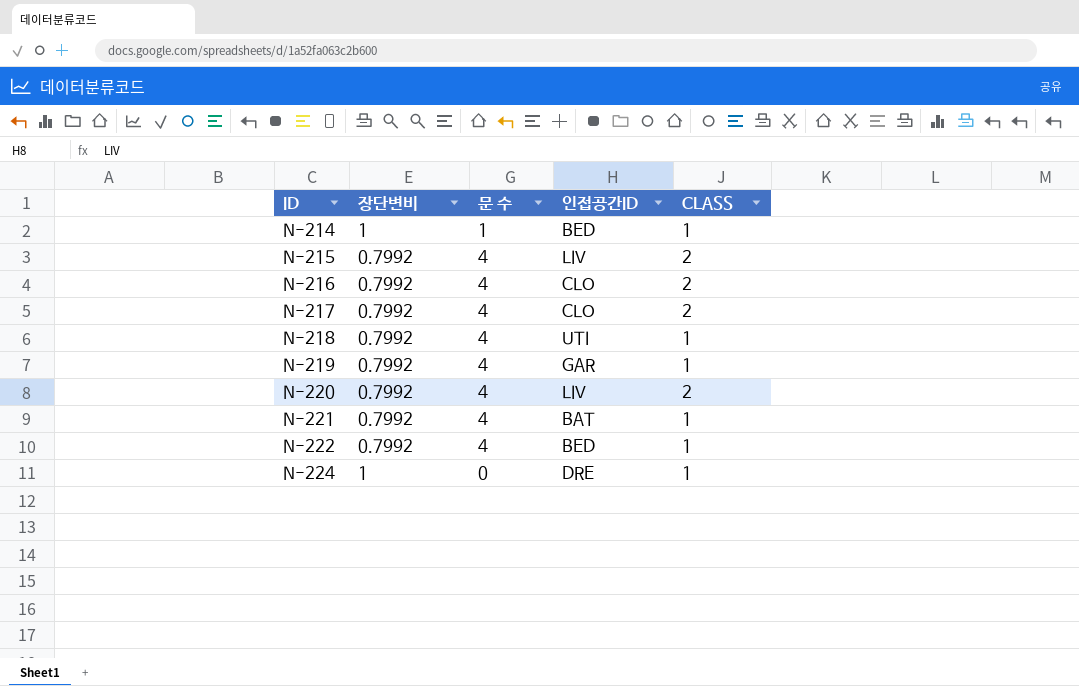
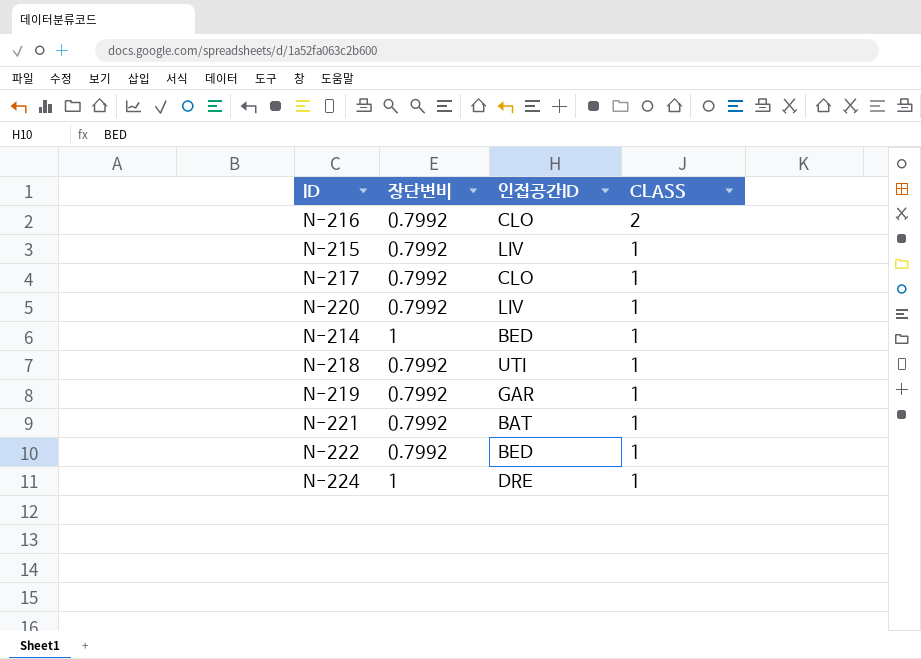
row order: ID ascending -> CLASS descending
column 문 수 | position: 3 -> none
N-215 | CLASS: 2 -> 1
N-217 | CLASS: 2 -> 1
N-220 | CLASS: 2 -> 1

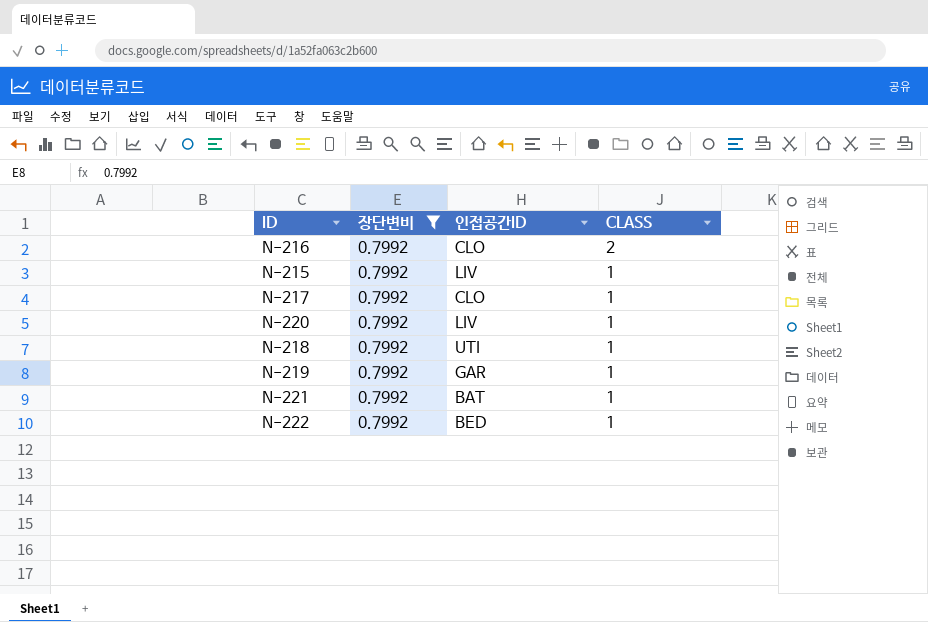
filter: none -> 장단변비 = 0.7992

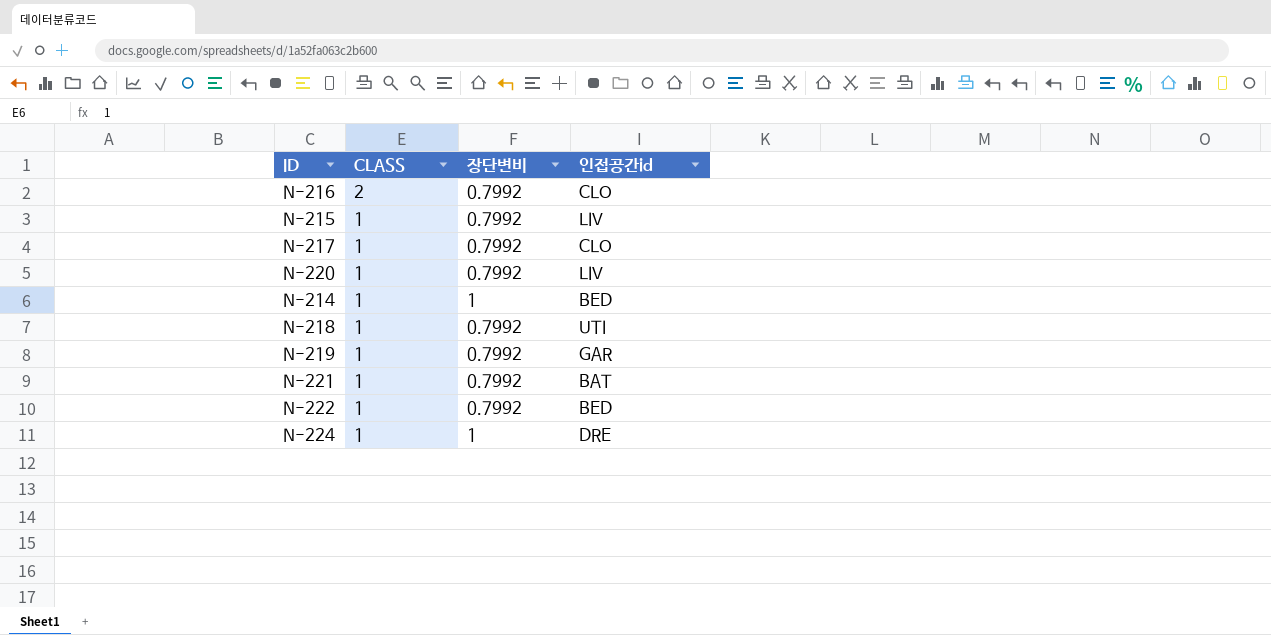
filter: 장단변비 = 0.7992 -> none
column CLASS | position: 4 -> 2
column name: 인접공간ID -> 인접공간id

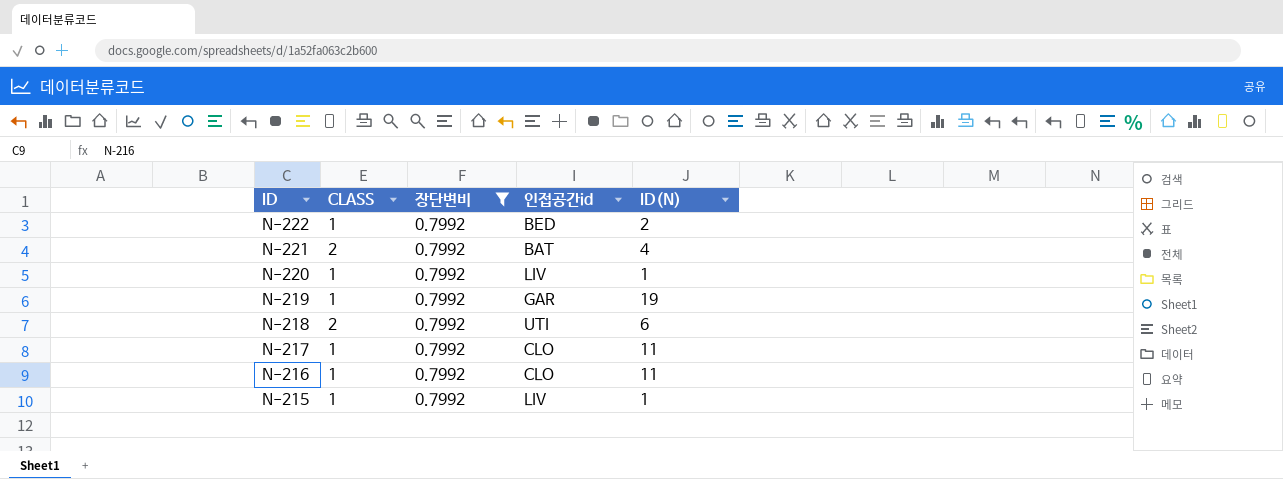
filter: none -> 장단변비 = 0.7992
row order: CLASS descending -> ID descending
column ID(N) | position: none -> 5
N-221 | CLASS: 1 -> 2
N-218 | CLASS: 1 -> 2
N-216 | CLASS: 2 -> 1

